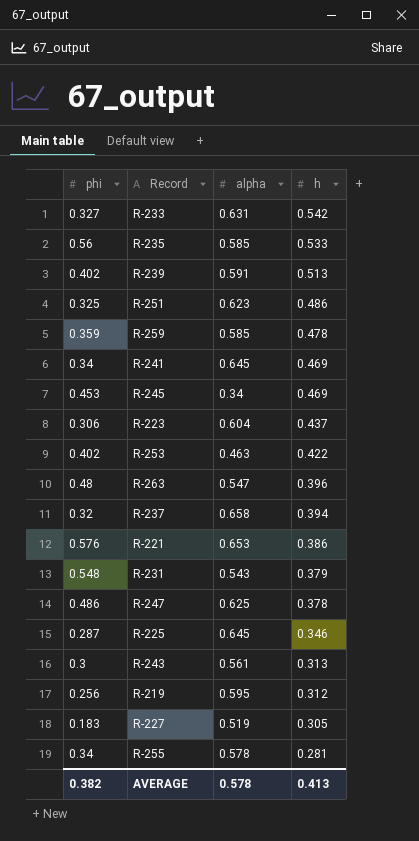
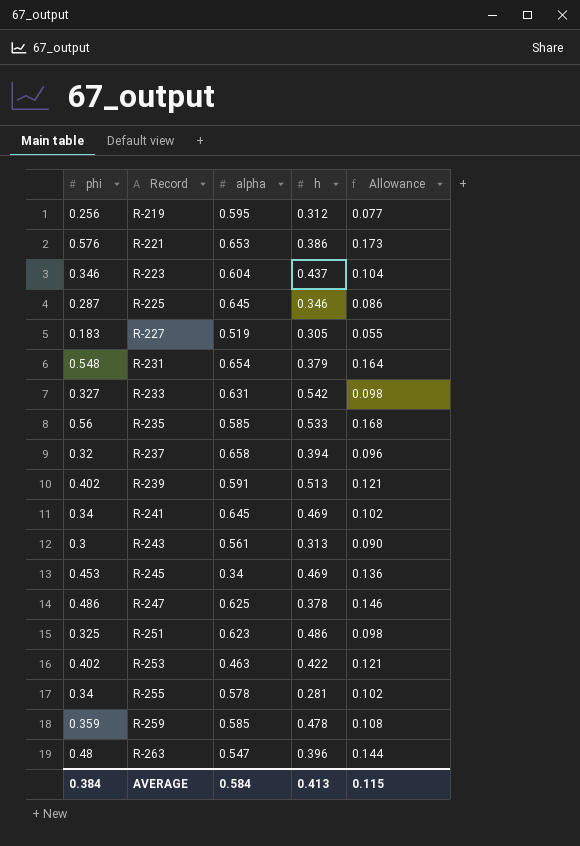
row order: h descending -> Record ascending
column Allowance | formula: none -> [phi] * 0.3
R-223 | phi: 0.306 -> 0.346
R-231 | alpha: 0.543 -> 0.654
AVERAGE | phi: 0.382 -> 0.384
AVERAGE | alpha: 0.578 -> 0.584

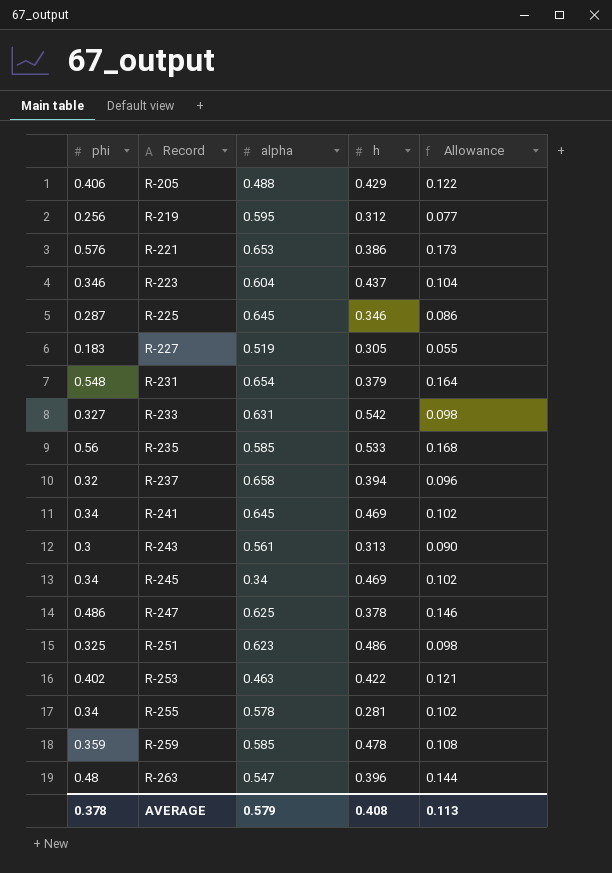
row R-239: 0.402 | 0.591 | 0.513 | 0.121 -> none
row R-205: none -> 0.406 | 0.488 | 0.429 | 0.122
R-245 | phi: 0.453 -> 0.34
R-245 | Allowance: 0.136 -> 0.102
AVERAGE | phi: 0.384 -> 0.378
AVERAGE | alpha: 0.584 -> 0.579
AVERAGE | h: 0.413 -> 0.408
AVERAGE | Allowance: 0.115 -> 0.113

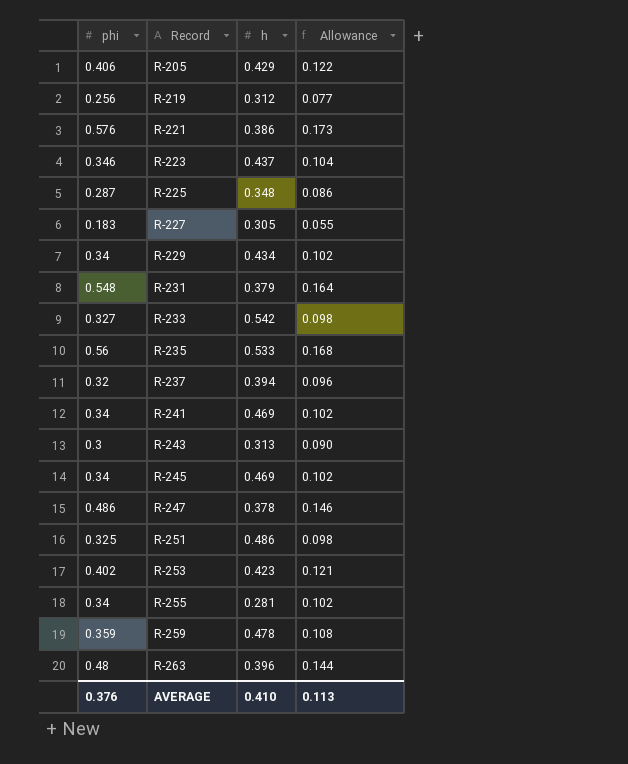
column alpha | position: 3 -> none
R-225 | h: 0.346 -> 0.348
row R-229: none -> 0.34 | 0.434 | 0.102
R-253 | h: 0.422 -> 0.423
AVERAGE | phi: 0.378 -> 0.376
AVERAGE | h: 0.408 -> 0.410

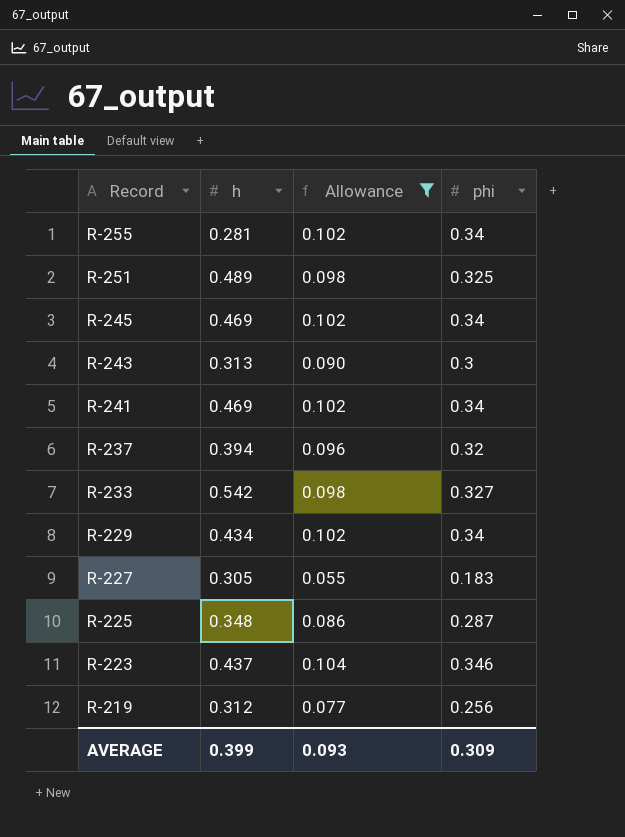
filter: none -> Allowance <= 0.104
row order: Record ascending -> Record descending
column phi | position: 1 -> 4
R-251 | h: 0.486 -> 0.489
AVERAGE | h: 0.410 -> 0.399
AVERAGE | Allowance: 0.113 -> 0.093
AVERAGE | phi: 0.376 -> 0.309

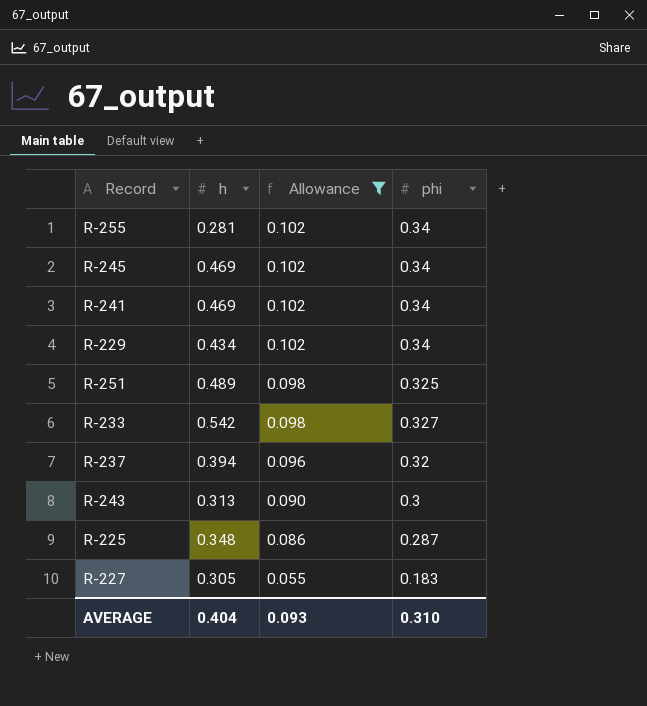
row order: Record descending -> Allowance descending
row R-223: 0.437 | 0.104 | 0.346 -> none
row R-219: 0.312 | 0.077 | 0.256 -> none
AVERAGE | h: 0.399 -> 0.404
AVERAGE | phi: 0.309 -> 0.310

